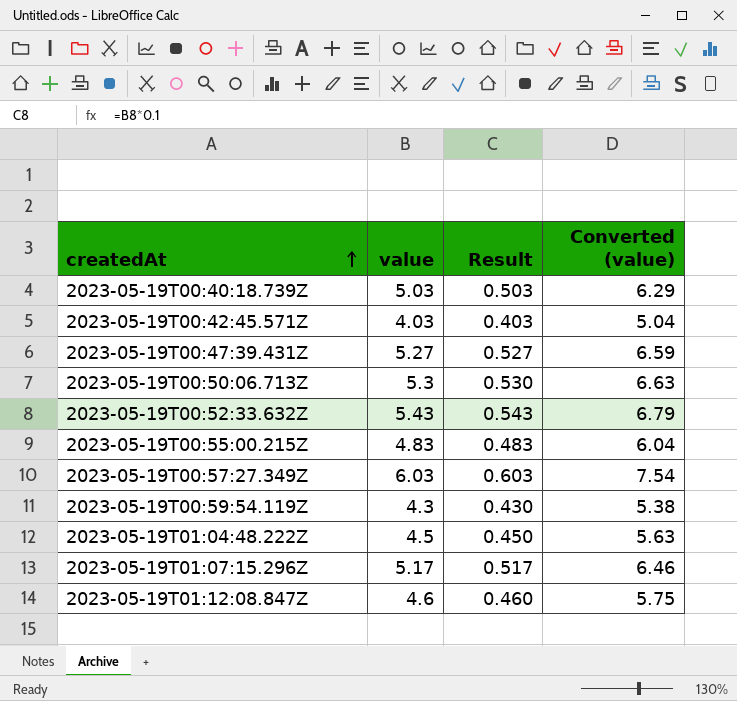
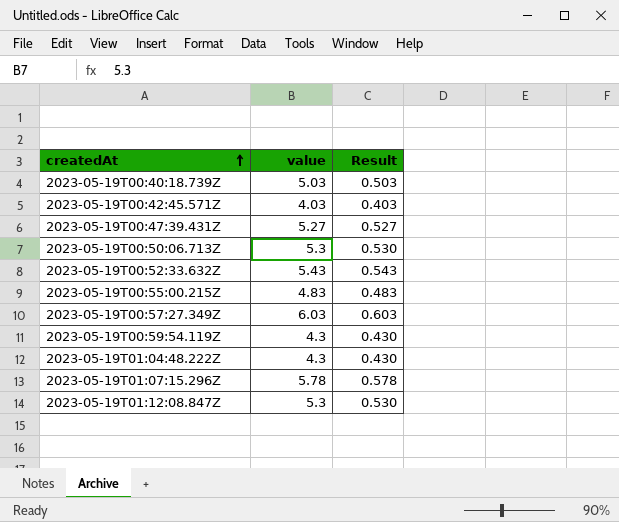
column Converted (value) | formula: [value] * 1.25 -> none
2023-05-19T01:04:48.222Z | value: 4.5 -> 4.3
2023-05-19T01:04:48.222Z | Result: 0.450 -> 0.430
2023-05-19T01:07:15.296Z | value: 5.17 -> 5.78
2023-05-19T01:07:15.296Z | Result: 0.517 -> 0.578
2023-05-19T01:12:08.847Z | value: 4.6 -> 5.3
2023-05-19T01:12:08.847Z | Result: 0.460 -> 0.530

